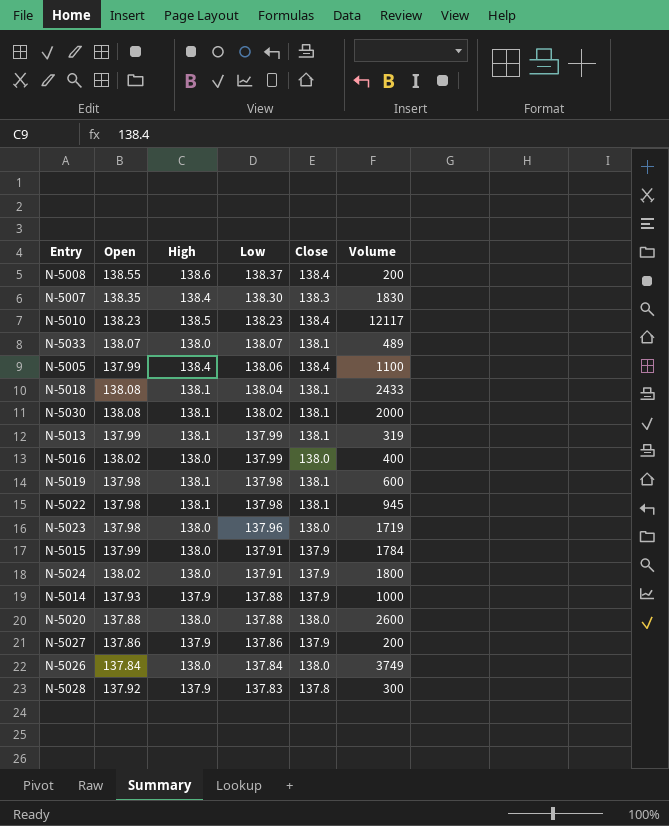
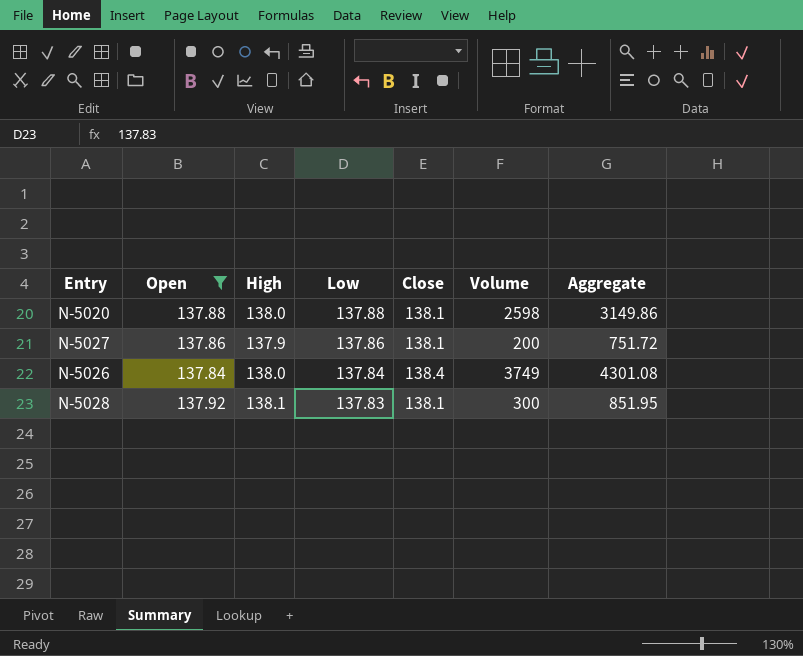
filter: none -> Open <= 137.92
column Aggregate | formula: none -> [Open] + [High] + [Low] + [Close] + [Volume]
N-5020 | Close: 138.0 -> 138.1
N-5020 | Volume: 2600 -> 2598
N-5027 | Close: 137.9 -> 138.1
N-5026 | Close: 138.0 -> 138.4
N-5028 | High: 137.9 -> 138.1
N-5028 | Close: 137.8 -> 138.1

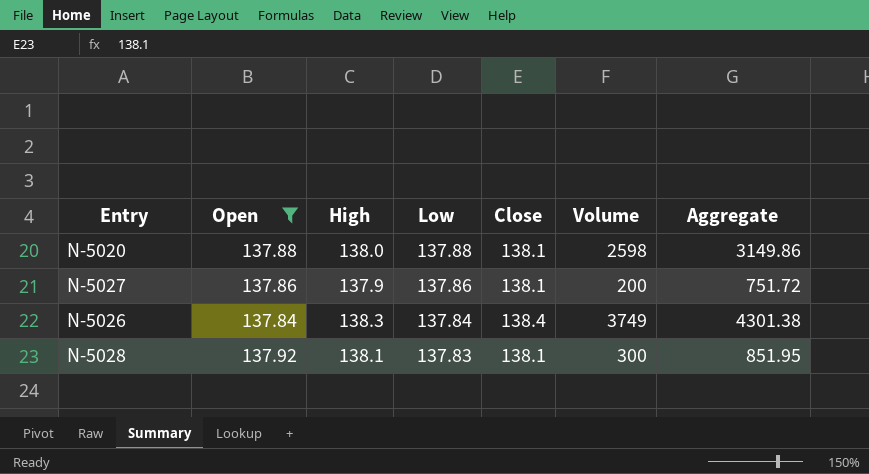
N-5026 | High: 138.0 -> 138.3
N-5026 | Aggregate: 4301.08 -> 4301.38

